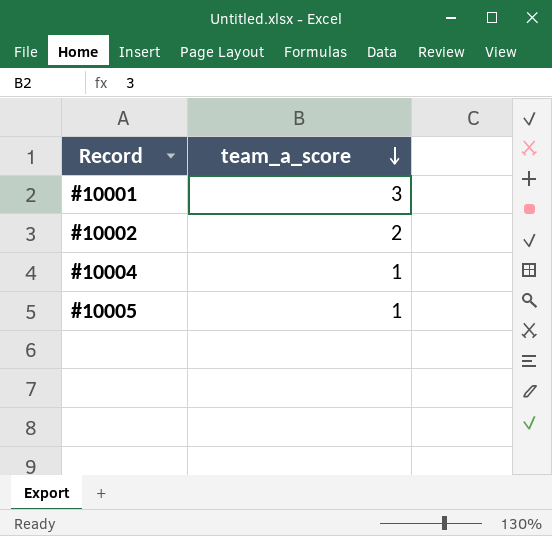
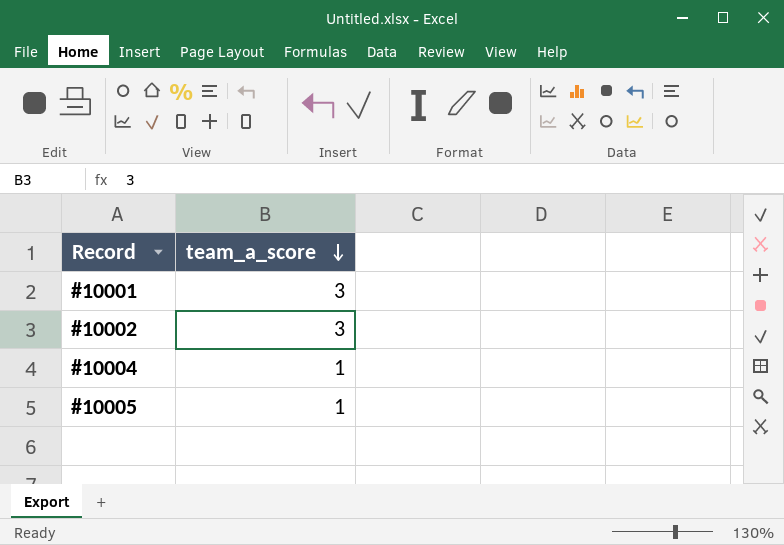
#10002 | team_a_score: 2 -> 3

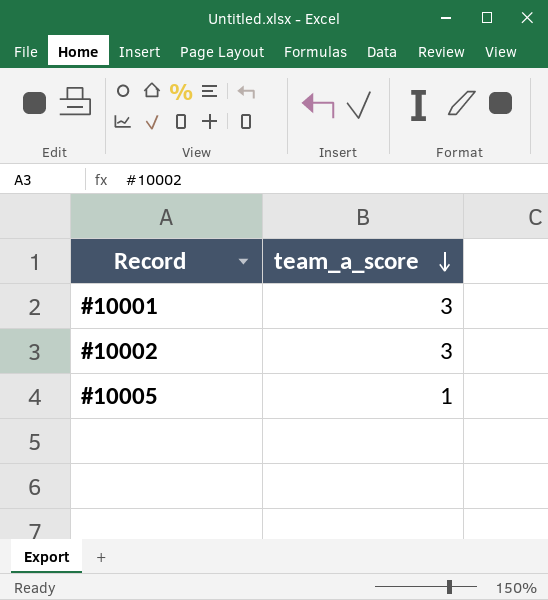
row #10004: 1 -> none

